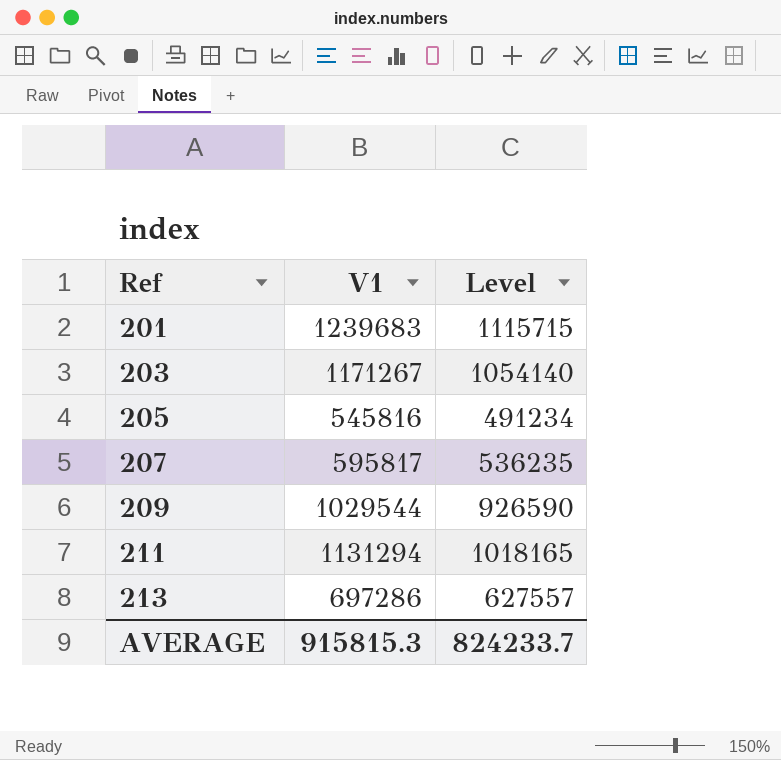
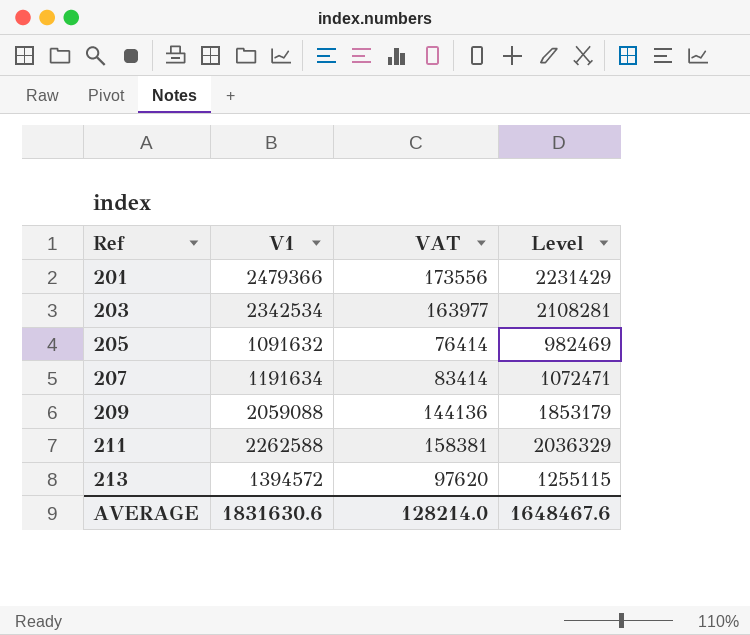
column VAT | formula: none -> [V1] * 0.07
201 | V1: 1239683 -> 2479366
201 | Level: 1115715 -> 2231429
203 | V1: 1171267 -> 2342534
203 | Level: 1054140 -> 2108281
205 | V1: 545816 -> 1091632
205 | Level: 491234 -> 982469
207 | V1: 595817 -> 1191634
207 | Level: 536235 -> 1072471
209 | V1: 1029544 -> 2059088
209 | Level: 926590 -> 1853179
211 | V1: 1131294 -> 2262588
211 | Level: 1018165 -> 2036329
213 | V1: 697286 -> 1394572
213 | Level: 627557 -> 1255115
AVERAGE | V1: 915815.3 -> 1831630.6
AVERAGE | Level: 824233.7 -> 1648467.6

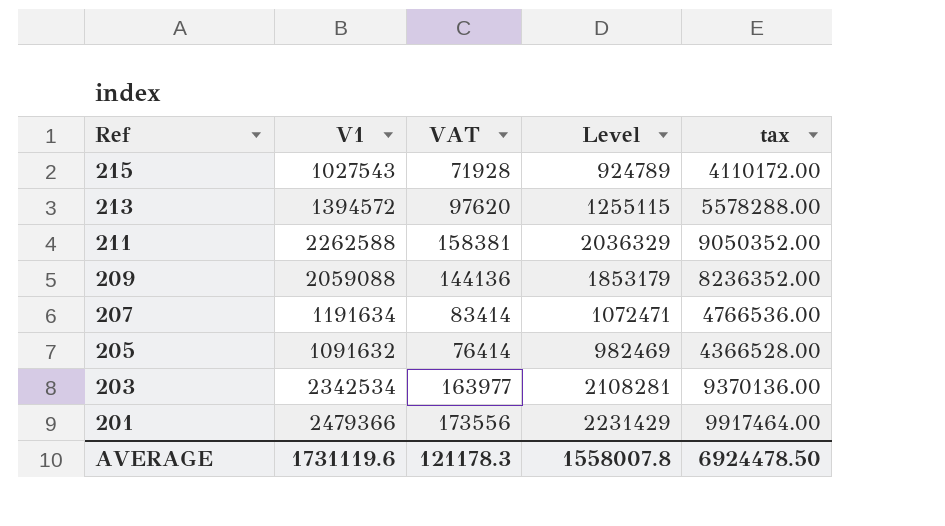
row order: Ref ascending -> Ref descending
column tax | formula: none -> [V1] * 4
row 215: none -> 1027543 | 71928 | 924789 | 4110172.00
AVERAGE | V1: 1831630.6 -> 1731119.6
AVERAGE | VAT: 128214.0 -> 121178.3
AVERAGE | Level: 1648467.6 -> 1558007.8

